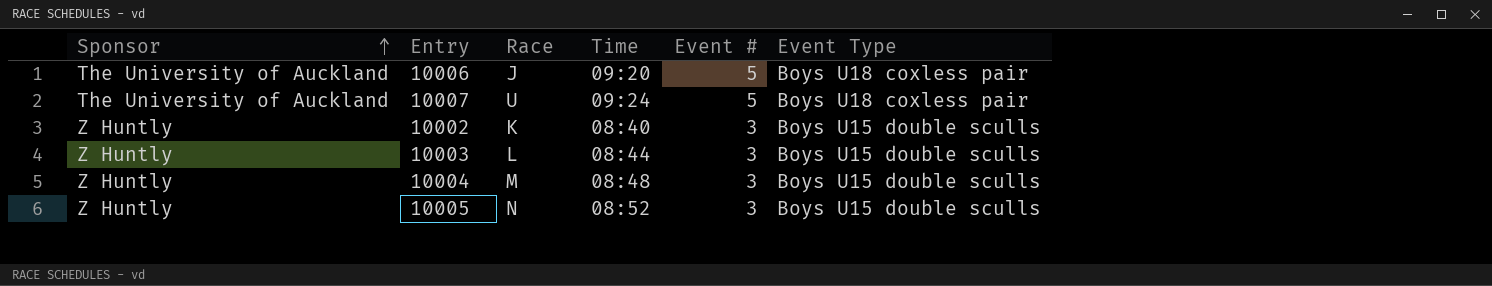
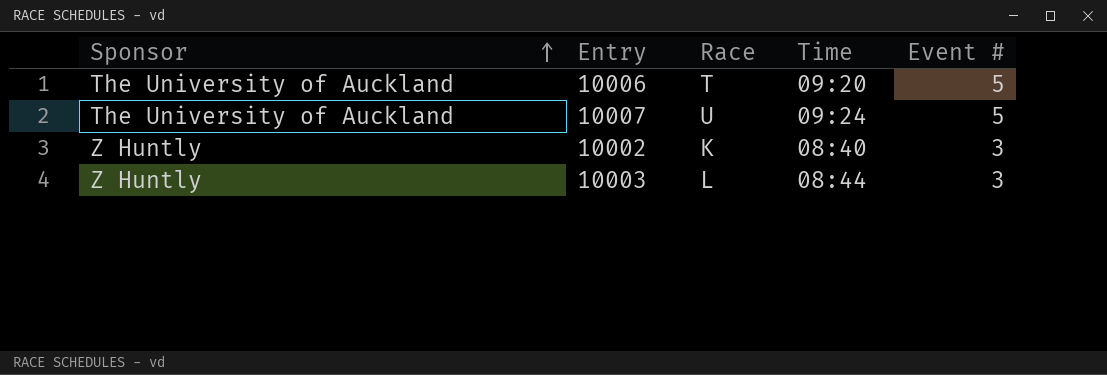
column Event Type | position: 6 -> none
row 10004: Z Huntly | M | 08:48 | 3 | Boys U15 double sculls -> none
row 10005: Z Huntly | N | 08:52 | 3 | Boys U15 double sculls -> none
10006 | Race: J -> T

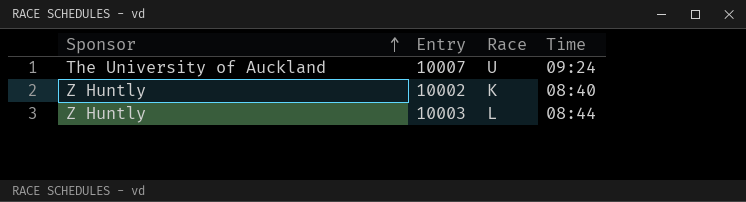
column Event # | position: 5 -> none
row 10006: The University of Auckland | T | 09:20 | 5 -> none

